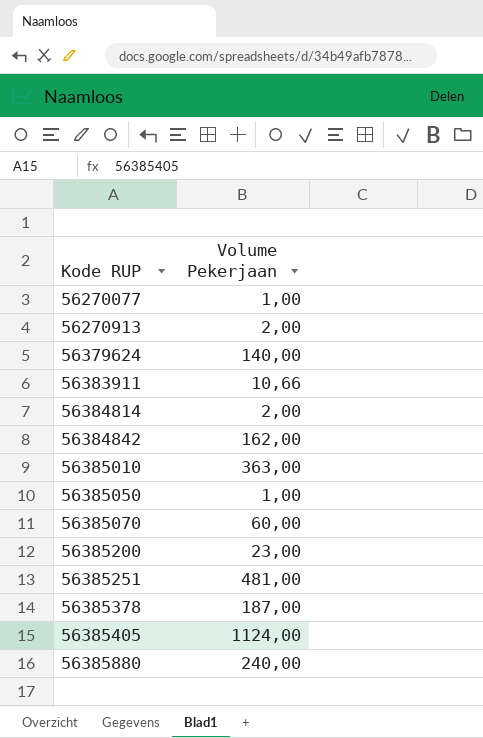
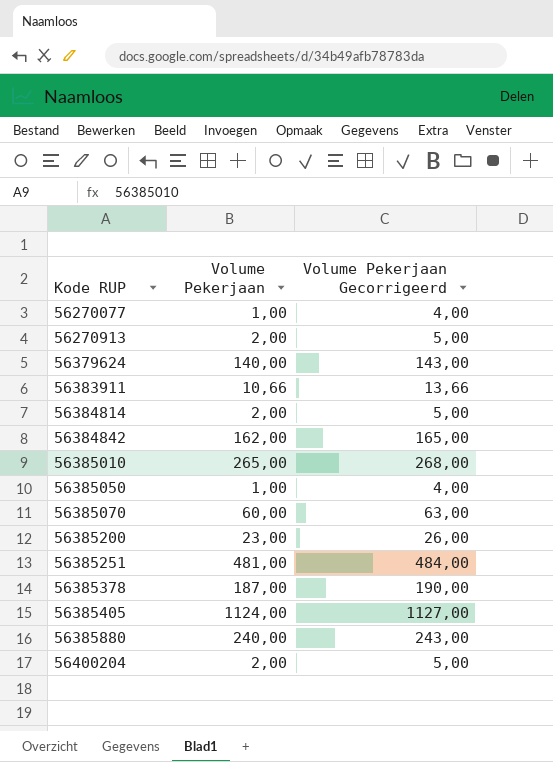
column Volume Pekerjaan Gecorrigeerd | formula: none -> [Volume Pekerjaan] + 3
56385010 | Volume Pekerjaan: 363,00 -> 265,00
row 56400204: none -> 2,00 | 5,00

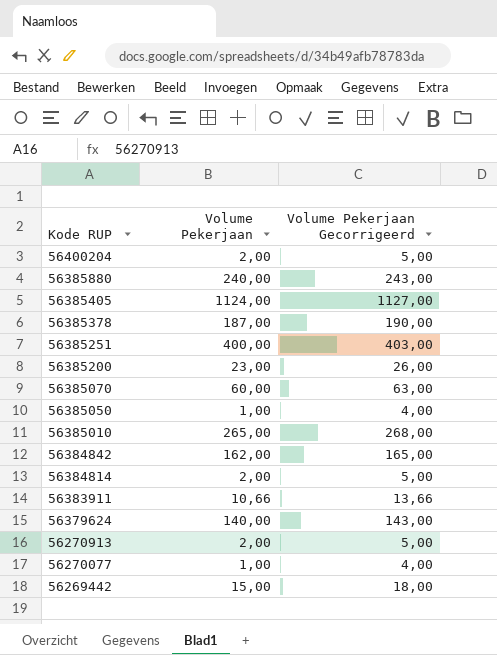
row order: Kode RUP ascending -> Kode RUP descending
56385251 | Volume Pekerjaan: 481,00 -> 400,00
56385251 | Volume Pekerjaan Gecorrigeerd: 484,00 -> 403,00
row 56269442: none -> 15,00 | 18,00

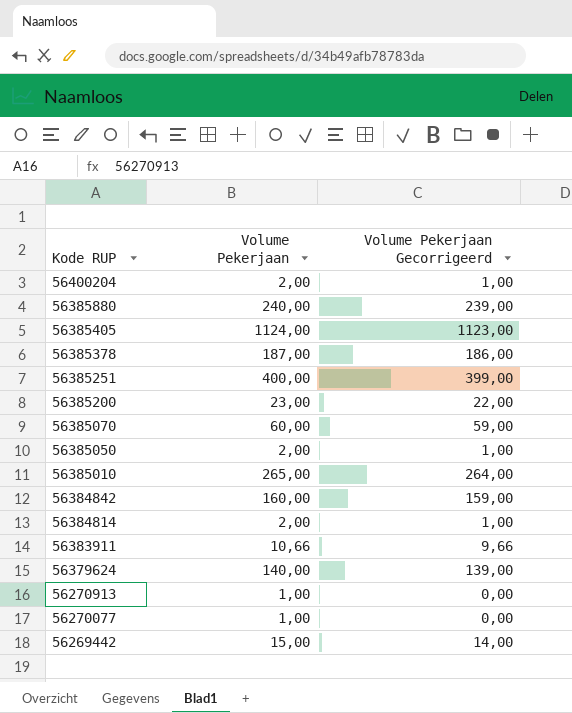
column Volume Pekerjaan Gecorrigeerd | formula: [Volume Pekerjaan] + 3 -> [Volume Pekerjaan] - 1
56385050 | Volume Pekerjaan: 1,00 -> 2,00
56384842 | Volume Pekerjaan: 162,00 -> 160,00
56270913 | Volume Pekerjaan: 2,00 -> 1,00

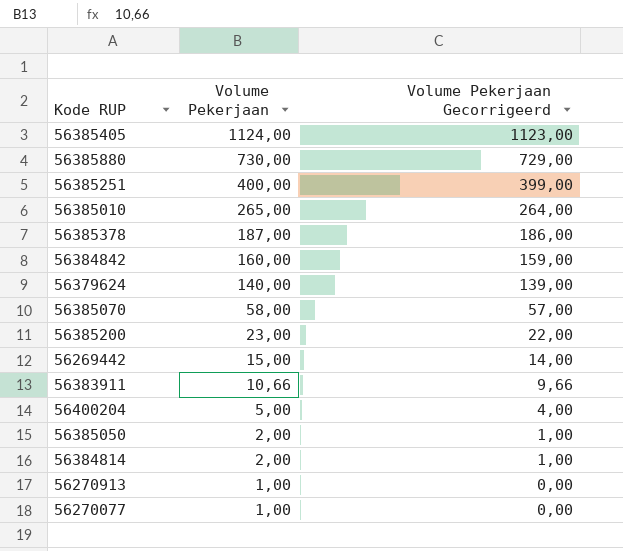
row order: Kode RUP descending -> Volume Pekerjaan descending
56385880 | Volume Pekerjaan: 240,00 -> 730,00
56385880 | Volume Pekerjaan Gecorrigeerd: 239,00 -> 729,00
56385070 | Volume Pekerjaan: 60,00 -> 58,00
56385070 | Volume Pekerjaan Gecorrigeerd: 59,00 -> 57,00
56400204 | Volume Pekerjaan: 2,00 -> 5,00
56400204 | Volume Pekerjaan Gecorrigeerd: 1,00 -> 4,00

